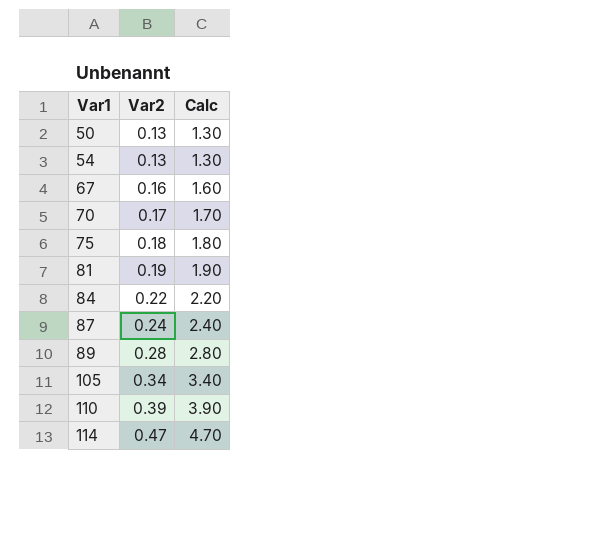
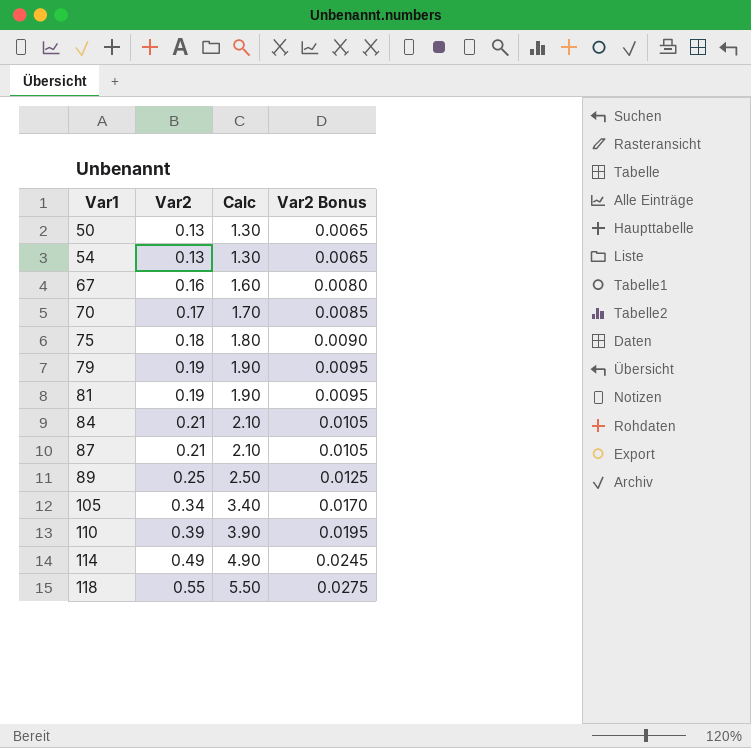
column Var2 Bonus | formula: none -> [Var2] * 0.05
row 79: none -> 0.19 | 1.90 | 0.0095
84 | Var2: 0.22 -> 0.21
84 | Calc: 2.20 -> 2.10
87 | Var2: 0.24 -> 0.21
87 | Calc: 2.40 -> 2.10
89 | Var2: 0.28 -> 0.25
89 | Calc: 2.80 -> 2.50
114 | Var2: 0.47 -> 0.49
114 | Calc: 4.70 -> 4.90
row 118: none -> 0.55 | 5.50 | 0.0275

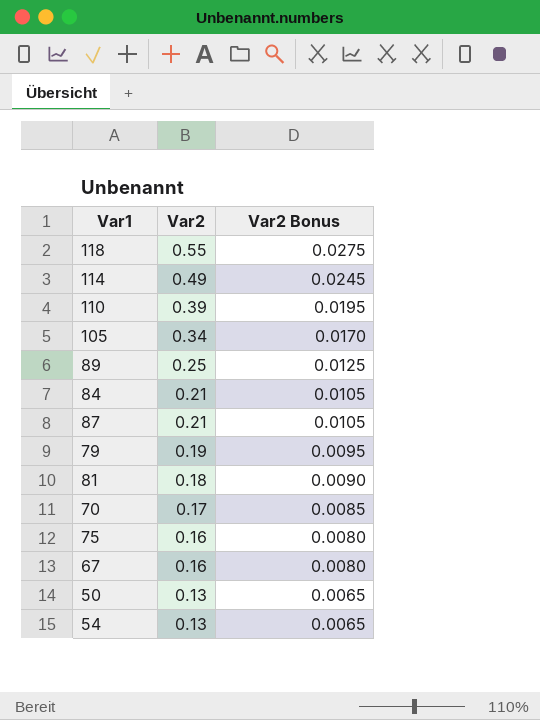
row order: Var1 ascending -> Var2 descending
column Calc | formula: [Var2] * 10 -> none
81 | Var2: 0.19 -> 0.18
81 | Var2 Bonus: 0.0095 -> 0.0090
75 | Var2: 0.18 -> 0.16
75 | Var2 Bonus: 0.0090 -> 0.0080

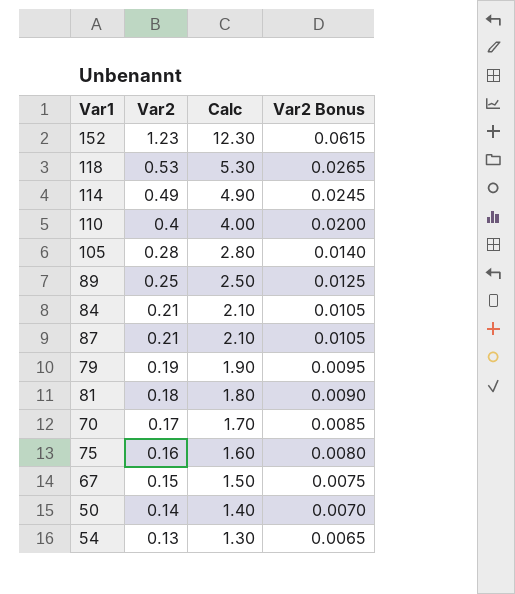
column Calc | formula: none -> [Var2] * 10
row 152: none -> 1.23 | 12.30 | 0.0615
118 | Var2: 0.55 -> 0.53
118 | Var2 Bonus: 0.0275 -> 0.0265
110 | Var2: 0.39 -> 0.4
110 | Var2 Bonus: 0.0195 -> 0.0200
105 | Var2: 0.34 -> 0.28
105 | Var2 Bonus: 0.0170 -> 0.0140
67 | Var2: 0.16 -> 0.15
67 | Var2 Bonus: 0.0080 -> 0.0075
50 | Var2: 0.13 -> 0.14
50 | Var2 Bonus: 0.0065 -> 0.0070

